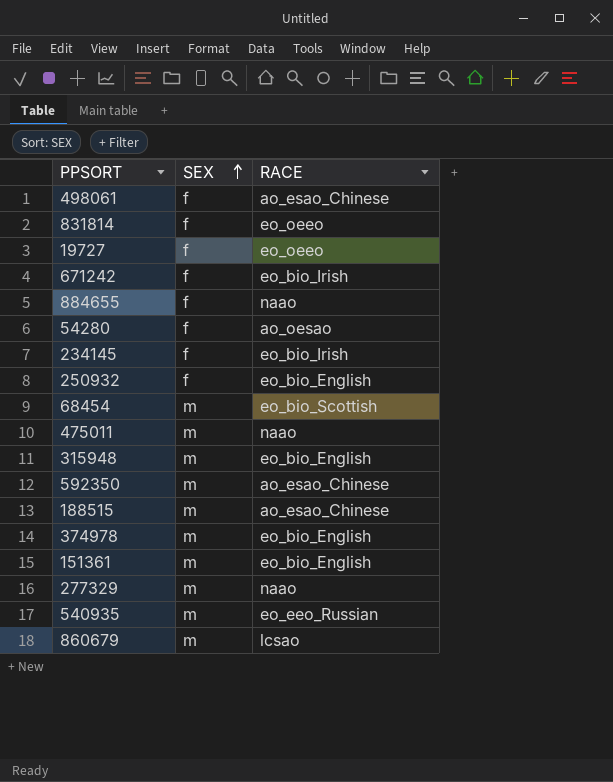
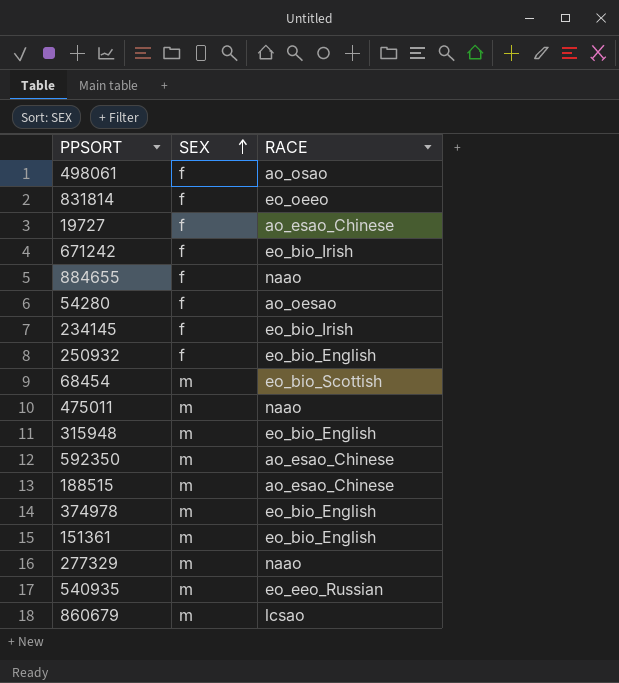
498061 | RACE: ao_esao_Chinese -> ao_osao
19727 | RACE: eo_oeeo -> ao_esao_Chinese

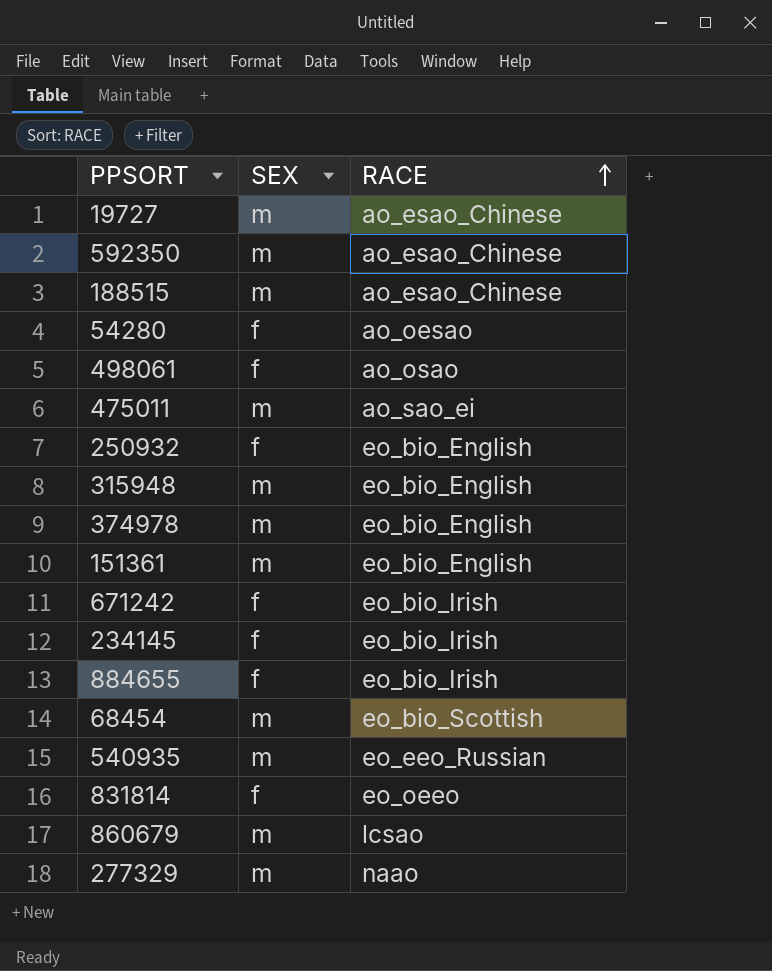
row order: SEX ascending -> RACE ascending
19727 | SEX: f -> m
475011 | RACE: naao -> ao_sao_ei
884655 | RACE: naao -> eo_bio_Irish

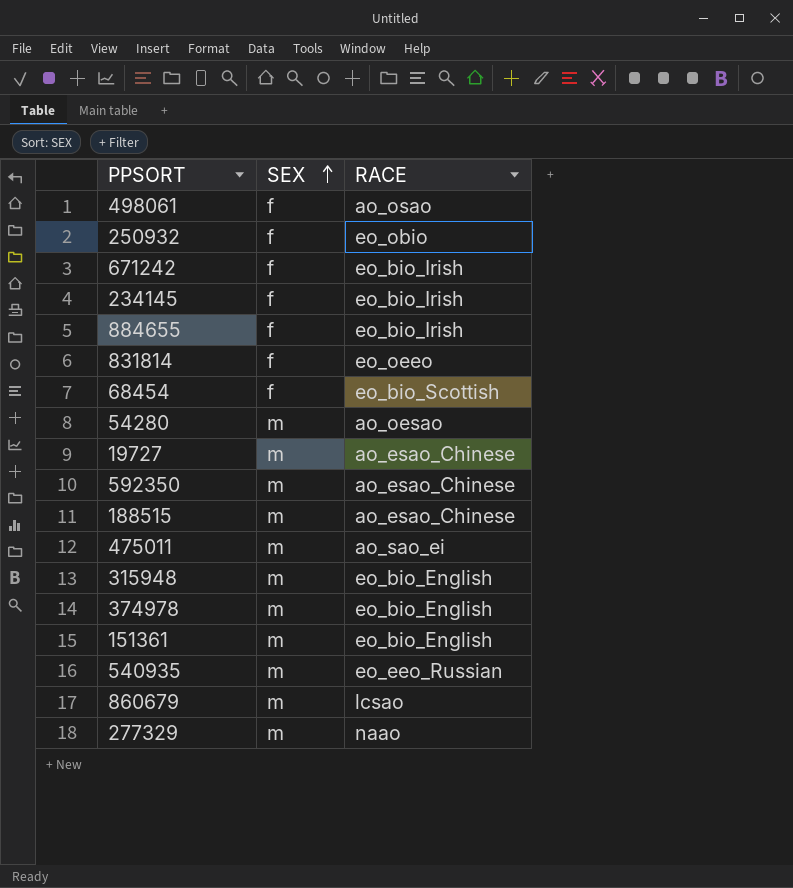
row order: RACE ascending -> SEX ascending
250932 | RACE: eo_bio_English -> eo_obio
68454 | SEX: m -> f
54280 | SEX: f -> m

